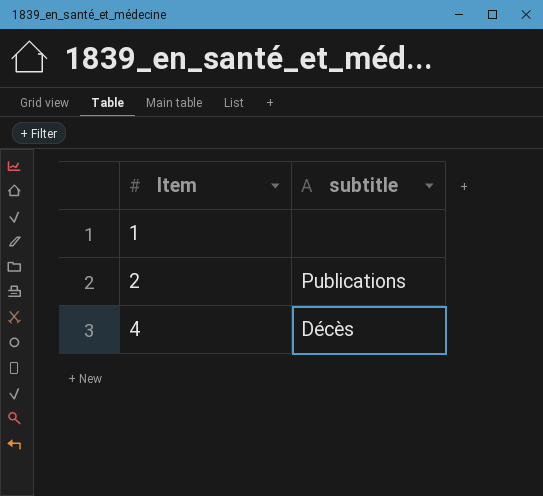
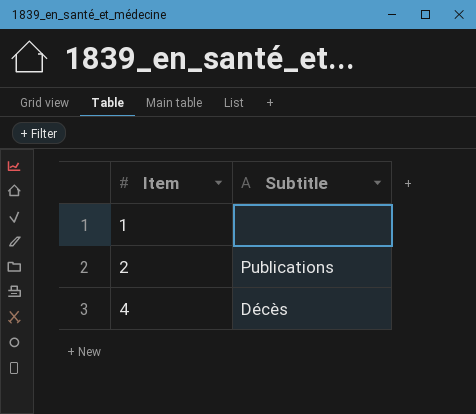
column name: subtitle -> Subtitle

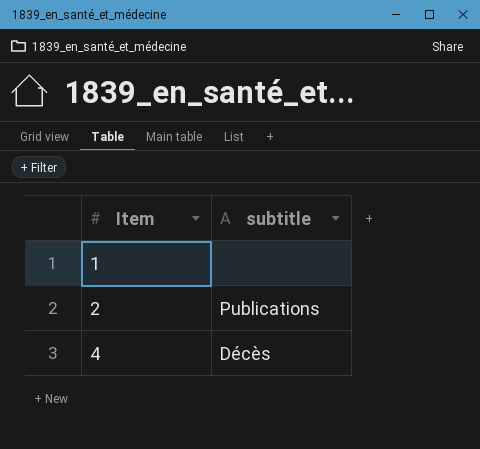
column name: Subtitle -> subtitle

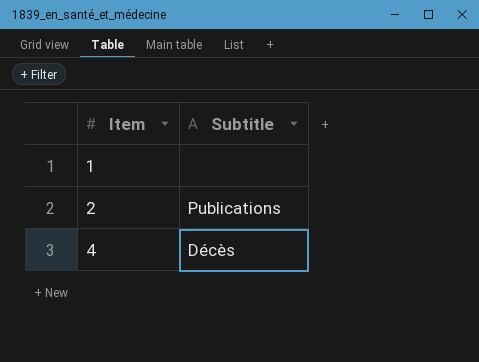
column name: subtitle -> Subtitle

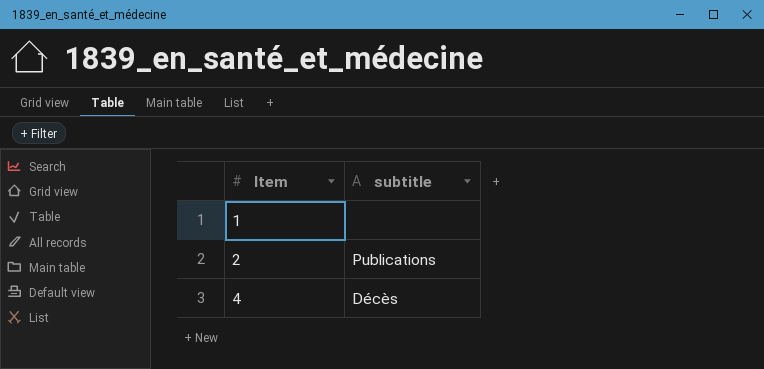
column name: Subtitle -> subtitle

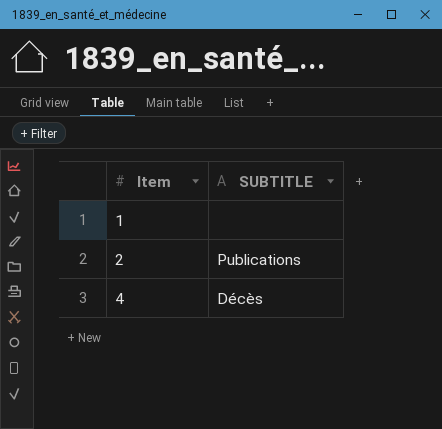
column name: subtitle -> SUBTITLE

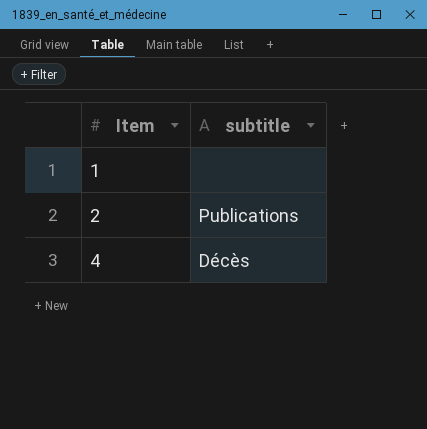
column name: SUBTITLE -> subtitle

